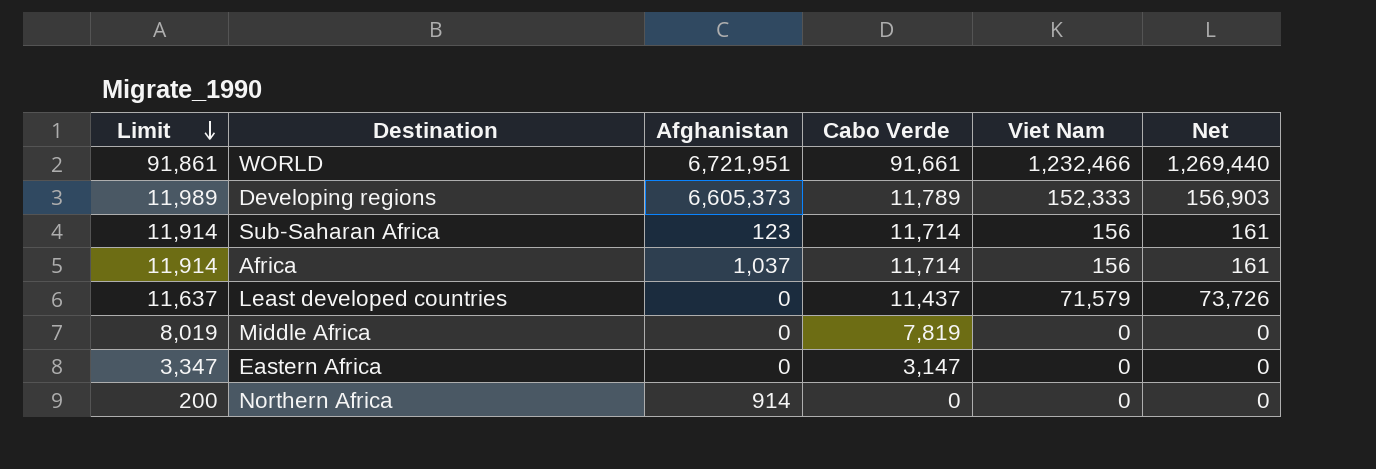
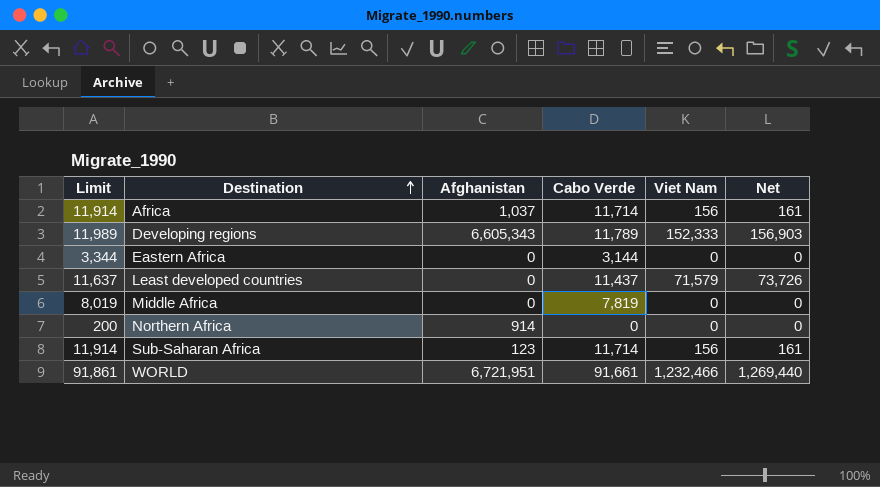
row order: Limit descending -> Destination ascending
Developing regions | Afghanistan: 6,605,373 -> 6,605,343
Eastern Africa | Limit: 3,347 -> 3,344
Eastern Africa | Cabo Verde: 3,147 -> 3,144

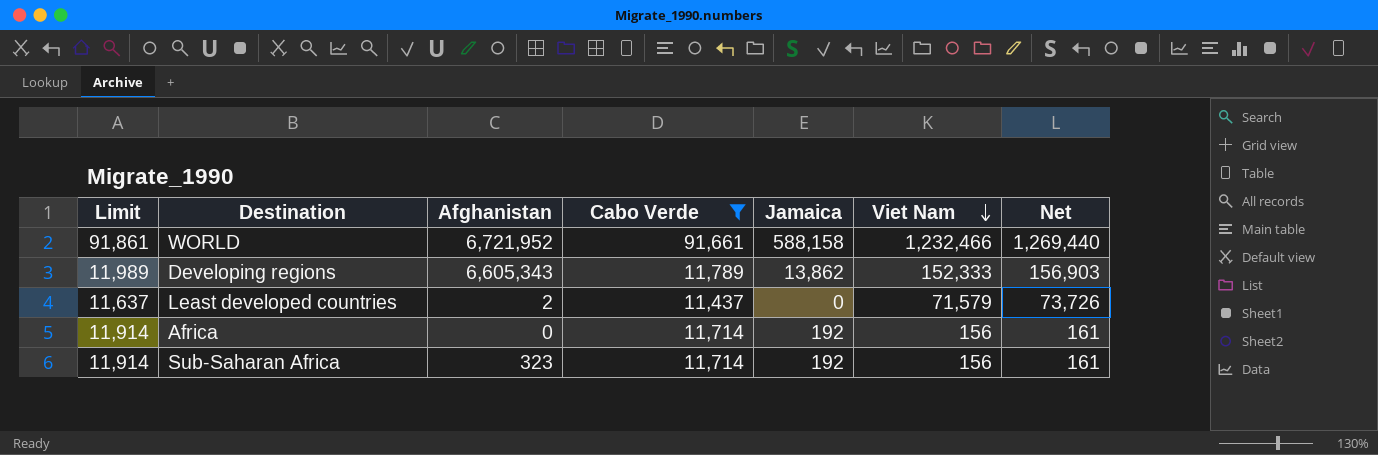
filter: none -> Cabo Verde >= 11,437
row order: Destination ascending -> Viet Nam descending
column Jamaica | position: none -> 5
WORLD | Afghanistan: 6,721,951 -> 6,721,952
Least developed countries | Afghanistan: 0 -> 2
Africa | Afghanistan: 1,037 -> 0
Sub-Saharan Africa | Afghanistan: 123 -> 323

